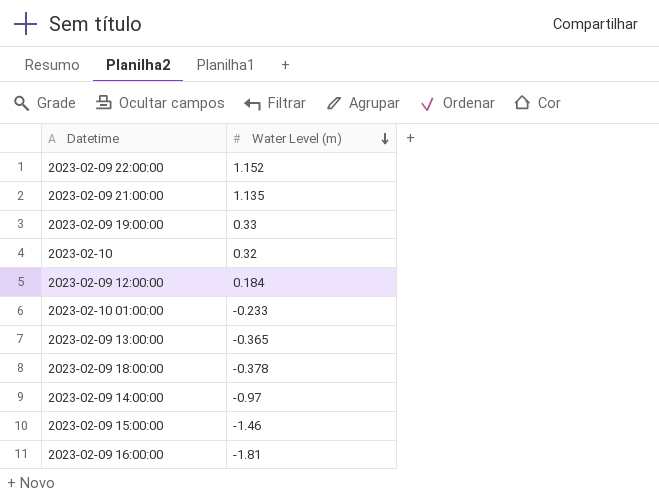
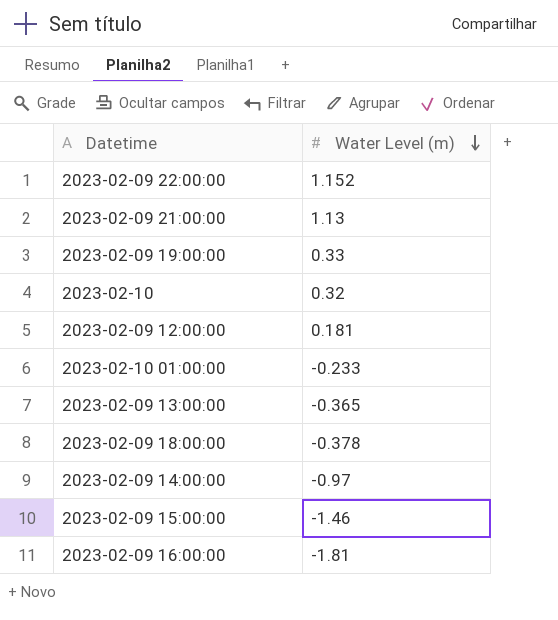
2023-02-09 21:00:00 | Water Level (m): 1.135 -> 1.13
2023-02-09 12:00:00 | Water Level (m): 0.184 -> 0.181

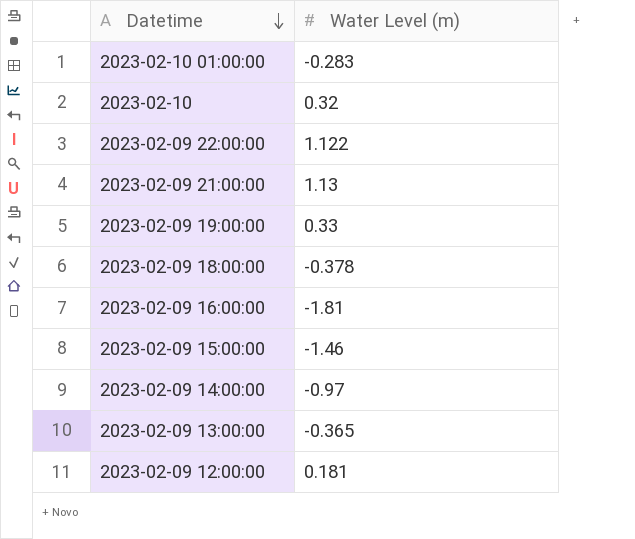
row order: Water Level (m) descending -> Datetime descending
2023-02-10 01:00:00 | Water Level (m): -0.233 -> -0.283
2023-02-09 22:00:00 | Water Level (m): 1.152 -> 1.122

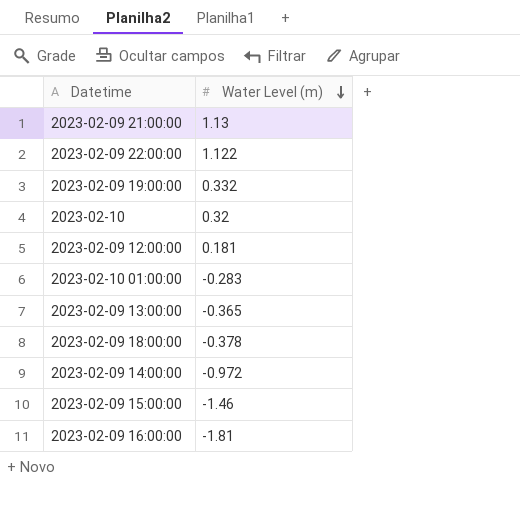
row order: Datetime descending -> Water Level (m) descending
2023-02-09 19:00:00 | Water Level (m): 0.33 -> 0.332
2023-02-09 14:00:00 | Water Level (m): -0.97 -> -0.972

